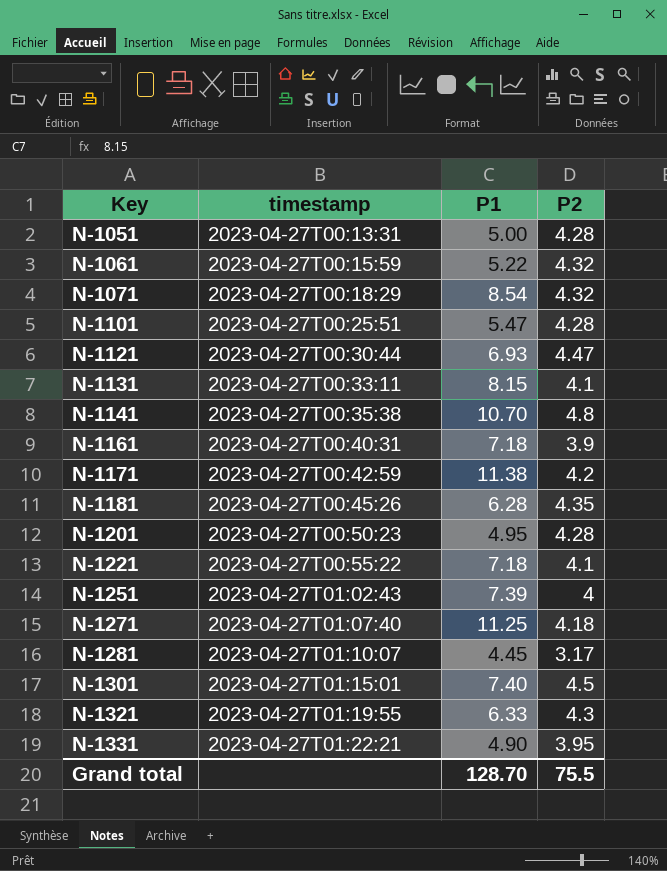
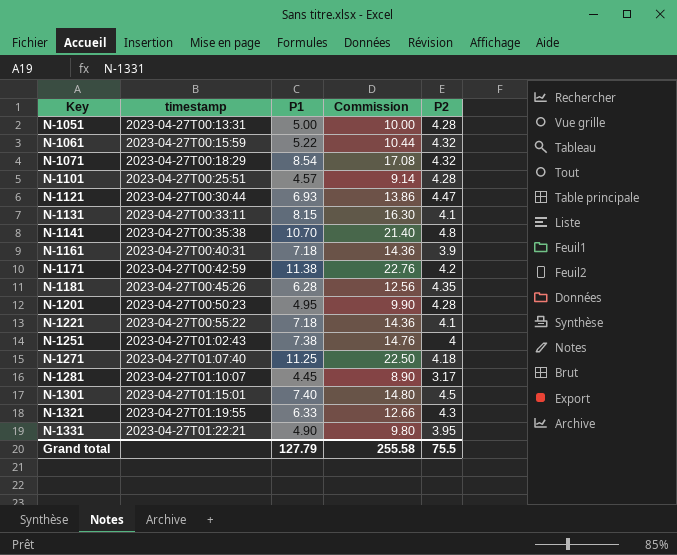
column Commission | formula: none -> [P1] * 2
N-1101 | P1: 5.47 -> 4.57
N-1251 | P1: 7.39 -> 7.38
Grand total | P1: 128.70 -> 127.79

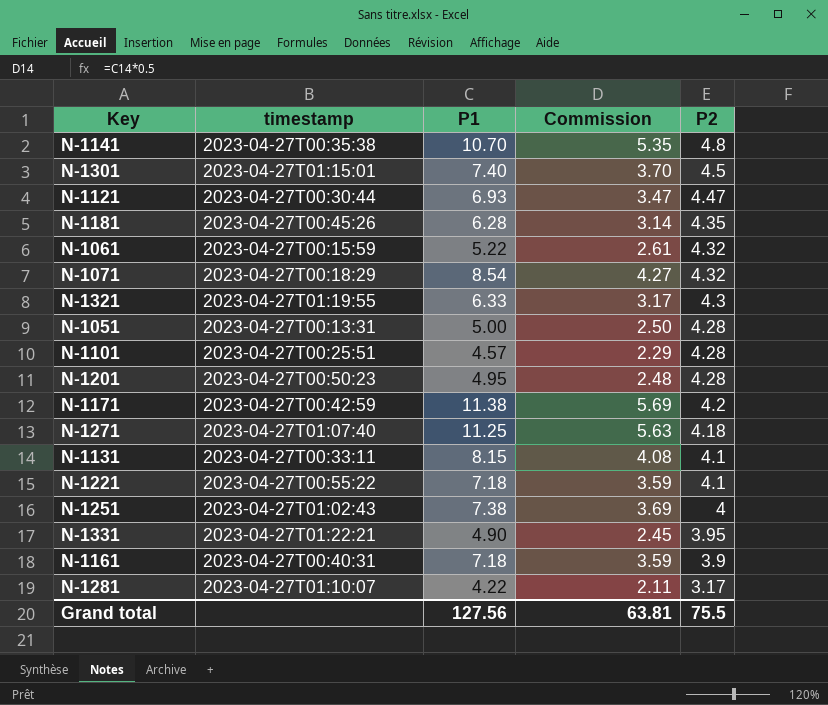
row order: Key ascending -> P2 descending
column Commission | formula: [P1] * 2 -> [P1] * 0.5
N-1281 | P1: 4.45 -> 4.22
Grand total | P1: 127.79 -> 127.56
Grand total | Commission: 255.58 -> 63.81

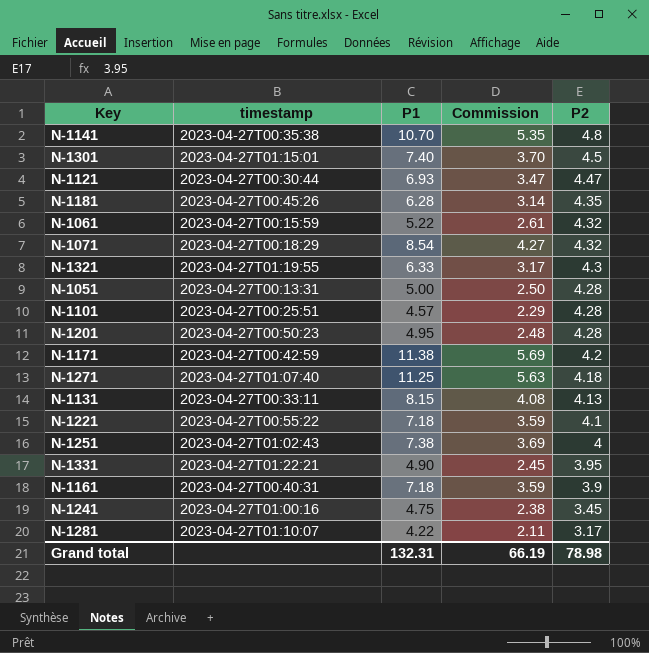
N-1131 | P2: 4.1 -> 4.13
row N-1241: none -> 2023-04-27T01:00:16 | 4.75 | 2.38 | 3.45
Grand total | P1: 127.56 -> 132.31
Grand total | Commission: 63.81 -> 66.19
Grand total | P2: 75.5 -> 78.98

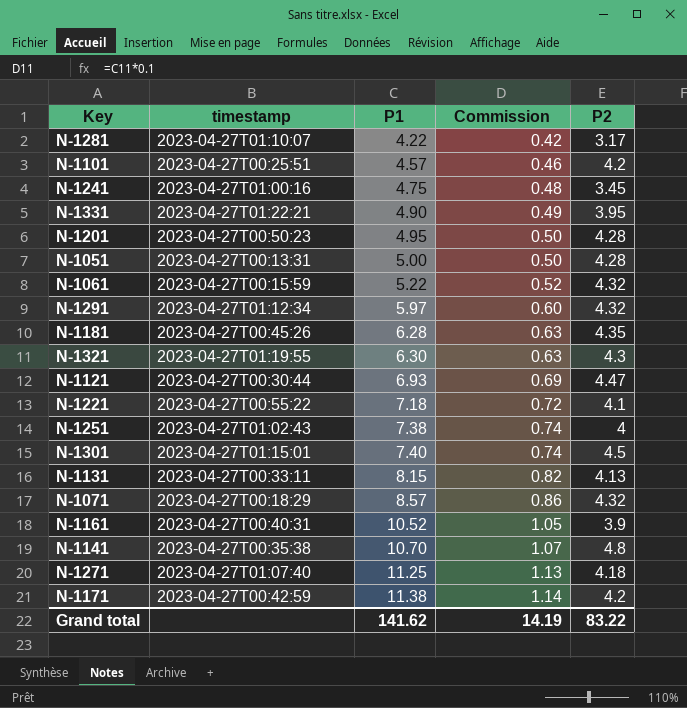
row order: P2 descending -> P1 ascending
column Commission | formula: [P1] * 0.5 -> [P1] * 0.1
N-1101 | P2: 4.28 -> 4.2
row N-1291: none -> 2023-04-27T01:12:34 | 5.97 | 0.60 | 4.32
N-1321 | P1: 6.33 -> 6.30
N-1071 | P1: 8.54 -> 8.57
N-1161 | P1: 7.18 -> 10.52
Grand total | P1: 132.31 -> 141.62
Grand total | Commission: 66.19 -> 14.19
Grand total | P2: 78.98 -> 83.22

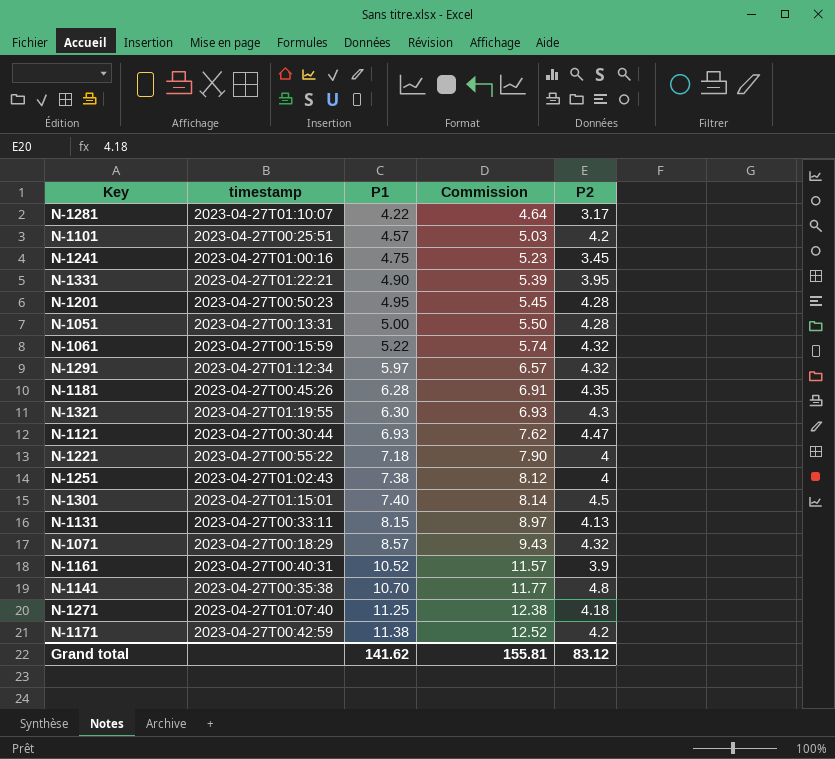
column Commission | formula: [P1] * 0.1 -> [P1] * 1.1
N-1221 | P2: 4.1 -> 4
Grand total | Commission: 14.19 -> 155.81
Grand total | P2: 83.22 -> 83.12

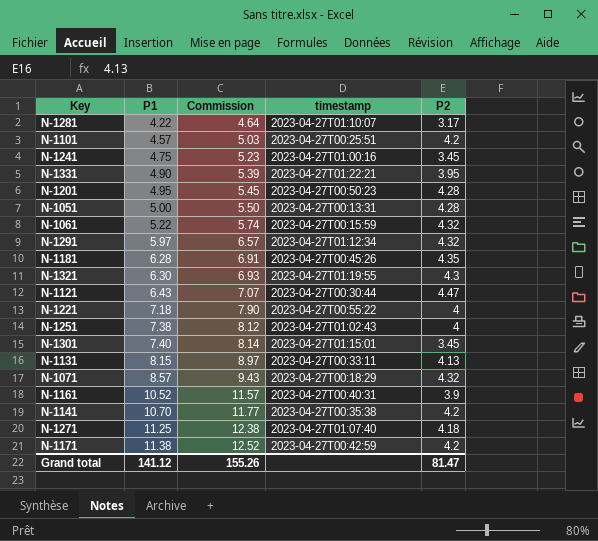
column timestamp | position: 2 -> 4
N-1121 | P1: 6.93 -> 6.43
N-1121 | Commission: 7.62 -> 7.07
N-1301 | P2: 4.5 -> 3.45
N-1141 | P2: 4.8 -> 4.2
Grand total | P1: 141.62 -> 141.12
Grand total | Commission: 155.81 -> 155.26
Grand total | P2: 83.12 -> 81.47

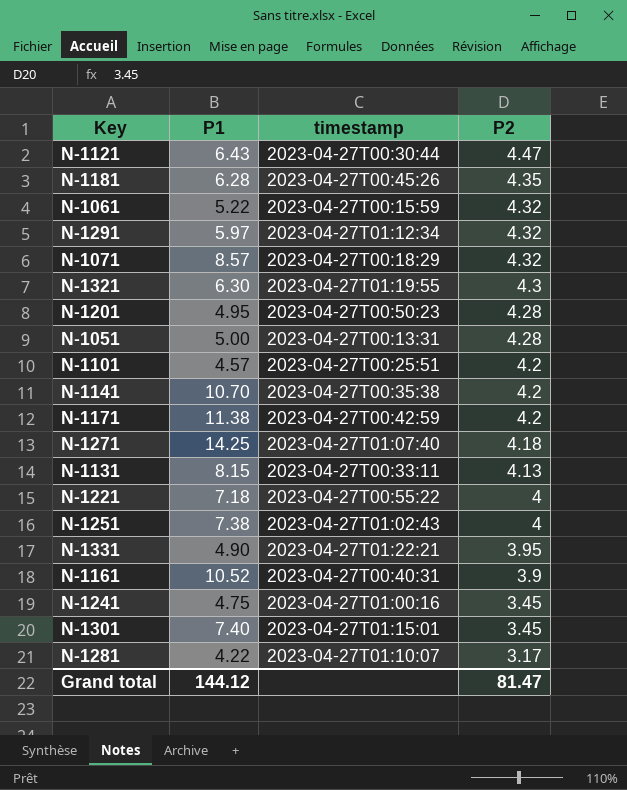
row order: P1 ascending -> P2 descending
column Commission | formula: [P1] * 1.1 -> none
N-1271 | P1: 11.25 -> 14.25
Grand total | P1: 141.12 -> 144.12

